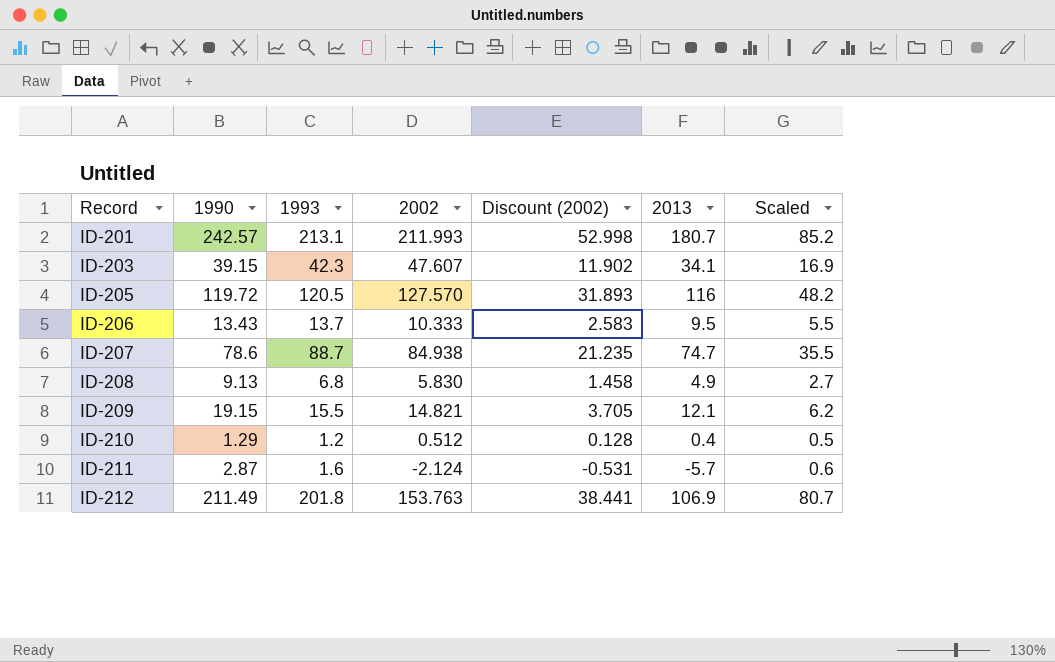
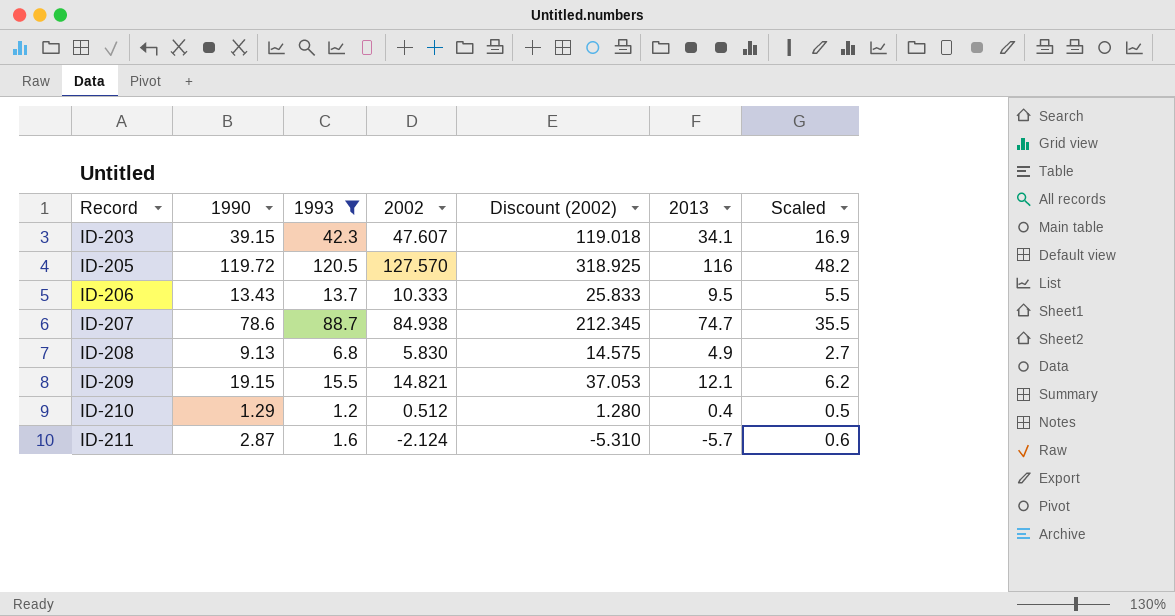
filter: none -> 1993 <= 120.5
column Discount (2002) | formula: [2002] * 0.25 -> [2002] * 2.5

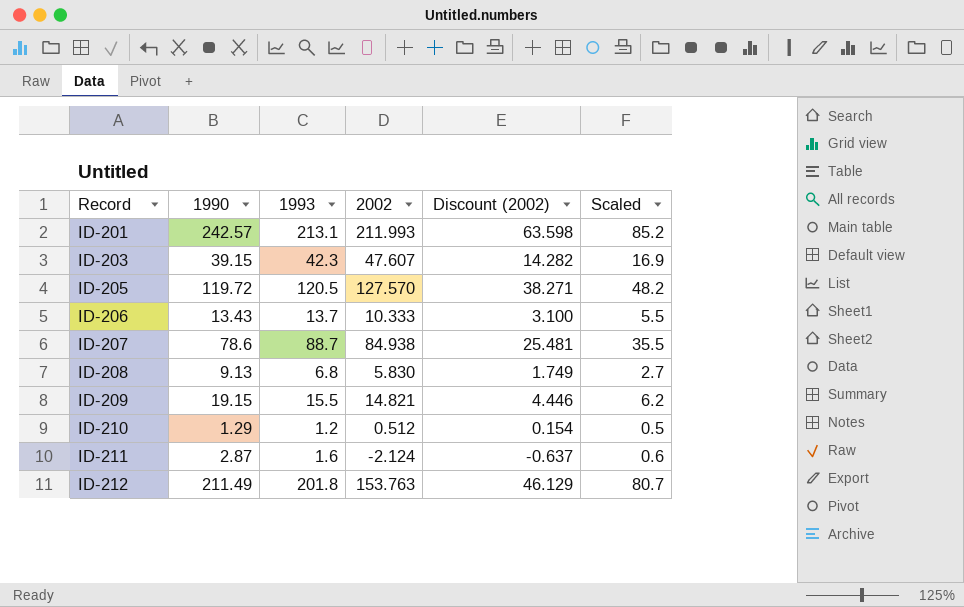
filter: 1993 <= 120.5 -> none
column 2013 | position: 6 -> none
column Discount (2002) | formula: [2002] * 2.5 -> [2002] * 0.3

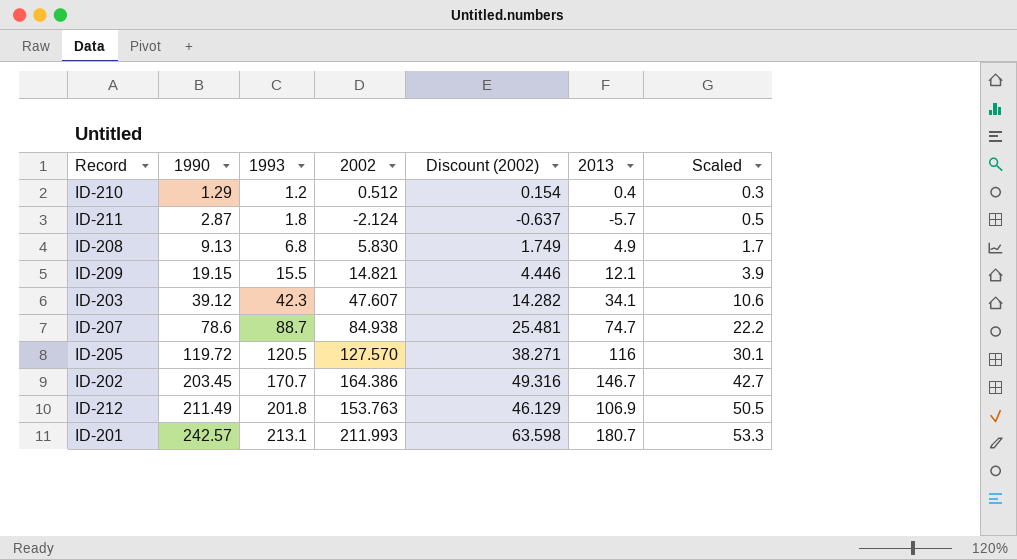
row order: Record ascending -> 1990 ascending
column 2013 | position: none -> 6
column Scaled | formula: [1993] * 0.4 -> [1993] * 0.25
row ID-206: 13.43 | 13.7 | 10.333 | 3.100 | 5.5 -> none
ID-211 | 1993: 1.6 -> 1.8
ID-203 | 1990: 39.15 -> 39.12
row ID-202: none -> 203.45 | 170.7 | 164.386 | 49.316 | 146.7 | 42.7

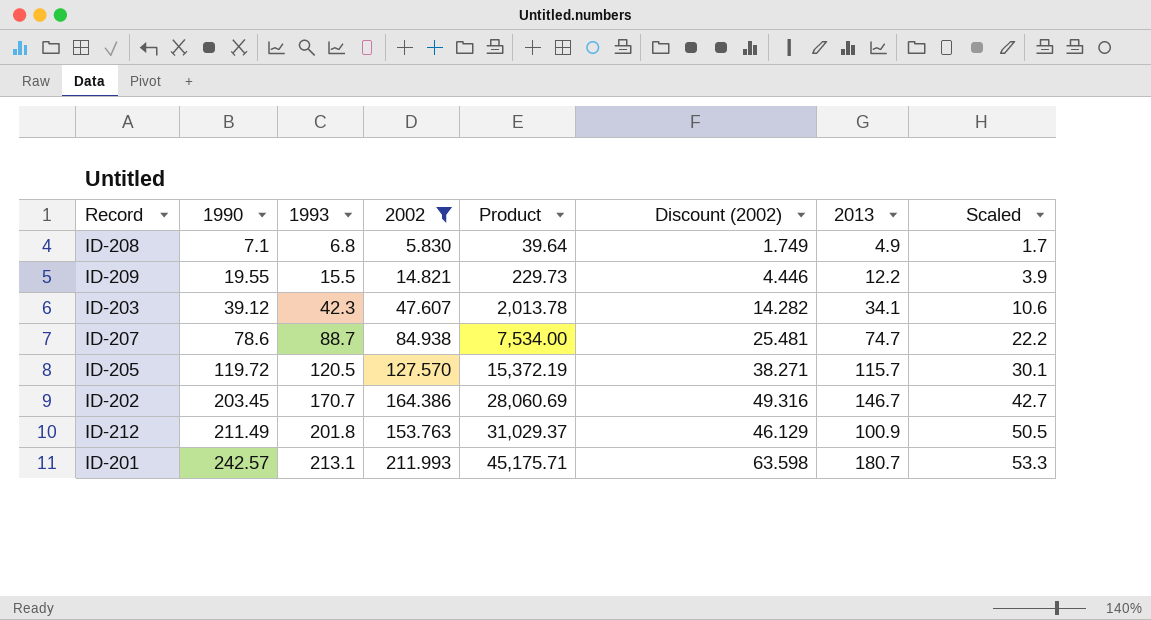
filter: none -> 2002 >= 5.830
column Product | formula: none -> [1993] * [2002]
ID-208 | 1990: 9.13 -> 7.1
ID-209 | 1990: 19.15 -> 19.55
ID-209 | 2013: 12.1 -> 12.2
ID-205 | 2013: 116 -> 115.7
ID-212 | 2013: 106.9 -> 100.9

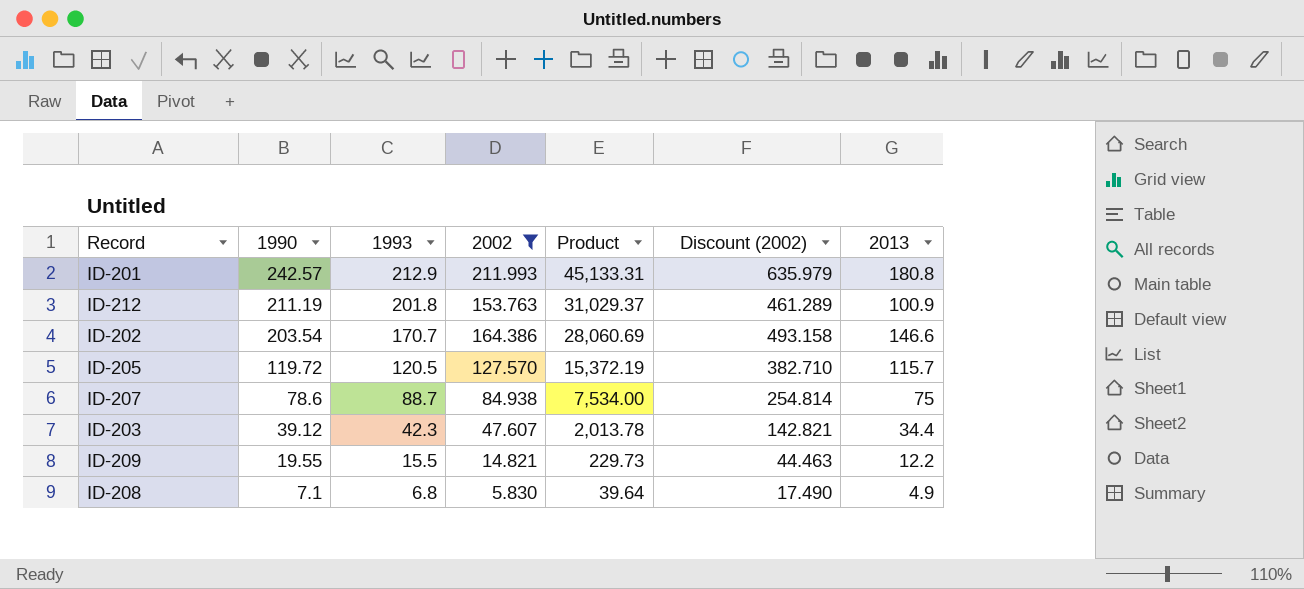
row order: 1990 ascending -> 1990 descending
column Scaled | formula: [1993] * 0.25 -> none
column Discount (2002) | formula: [2002] * 0.3 -> [2002] * 3
ID-201 | 1993: 213.1 -> 212.9
ID-201 | Product: 45,175.71 -> 45,133.31
ID-201 | 2013: 180.7 -> 180.8
ID-212 | 1990: 211.49 -> 211.19
ID-202 | 1990: 203.45 -> 203.54
ID-202 | 2013: 146.7 -> 146.6
ID-207 | 2013: 74.7 -> 75
ID-203 | 2013: 34.1 -> 34.4

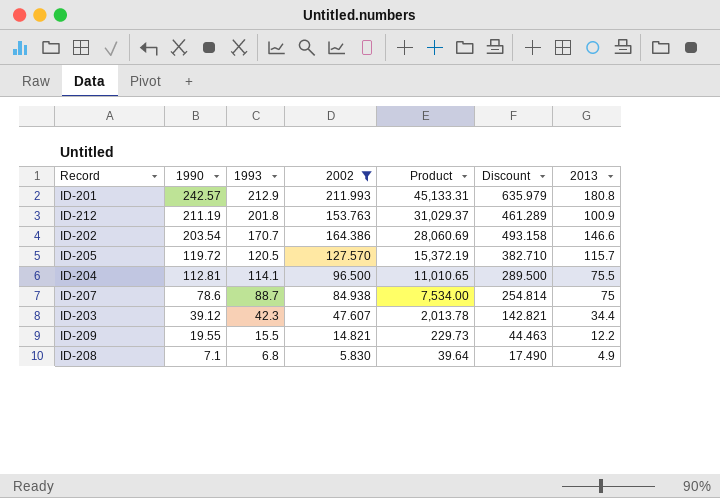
column name: Discount (2002) -> Discount
row ID-204: none -> 112.81 | 114.1 | 96.500 | 11,010.65 | 289.500 | 75.5

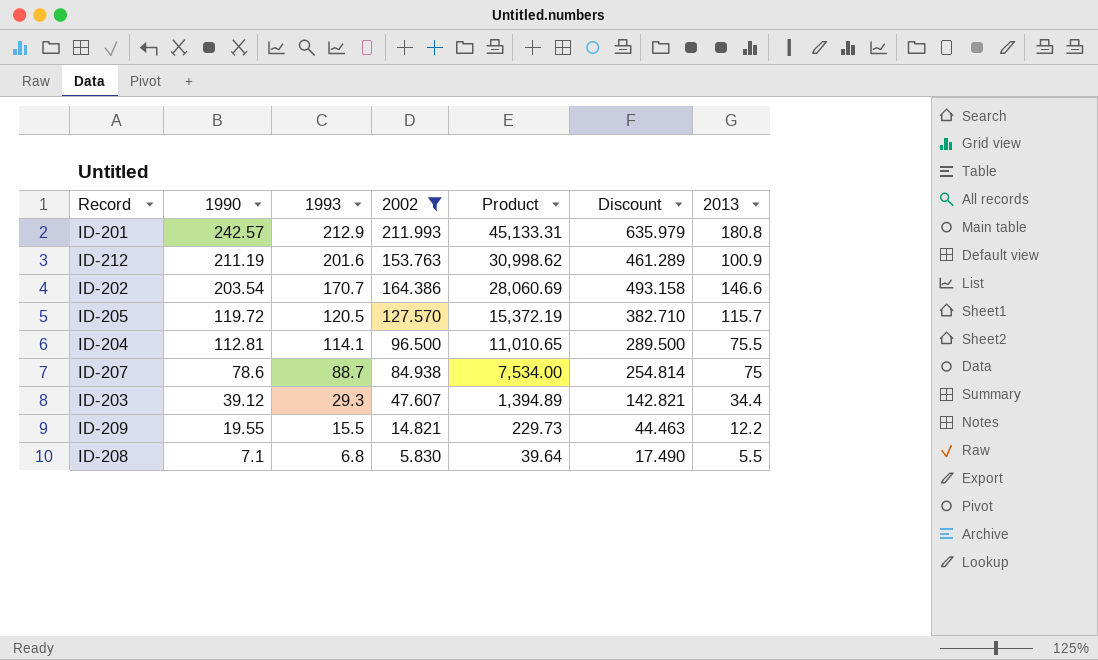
ID-212 | 1993: 201.8 -> 201.6
ID-212 | Product: 31,029.37 -> 30,998.62
ID-203 | 1993: 42.3 -> 29.3
ID-203 | Product: 2,013.78 -> 1,394.89
ID-208 | 2013: 4.9 -> 5.5

